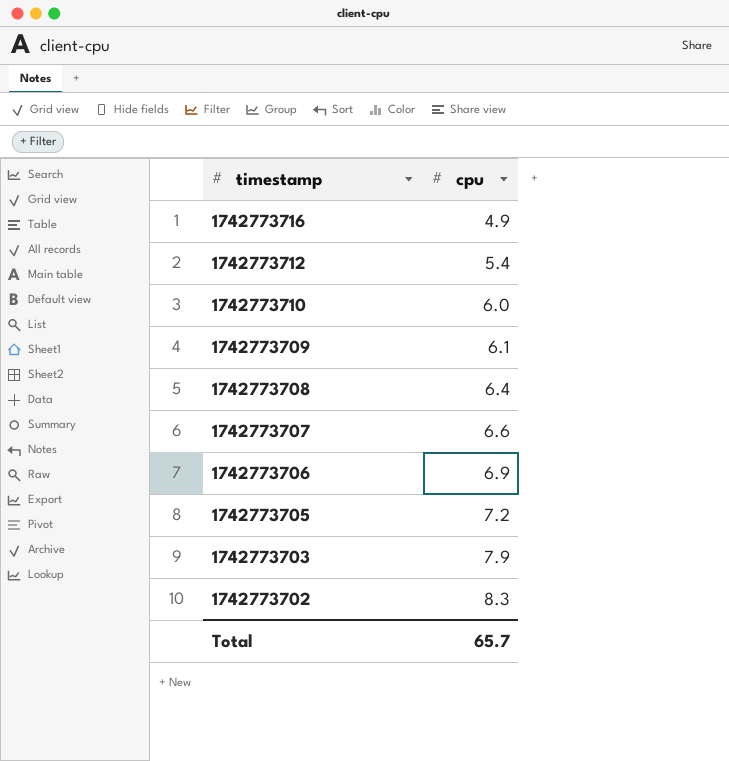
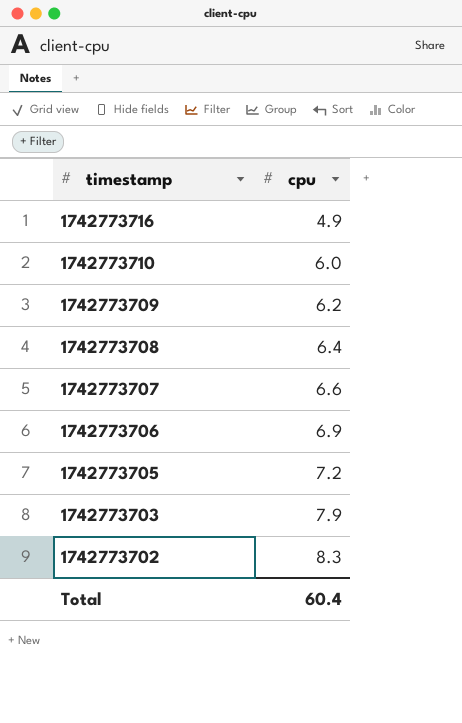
row 1742773712: 5.4 -> none
1742773709 | cpu: 6.1 -> 6.2
Total | cpu: 65.7 -> 60.4

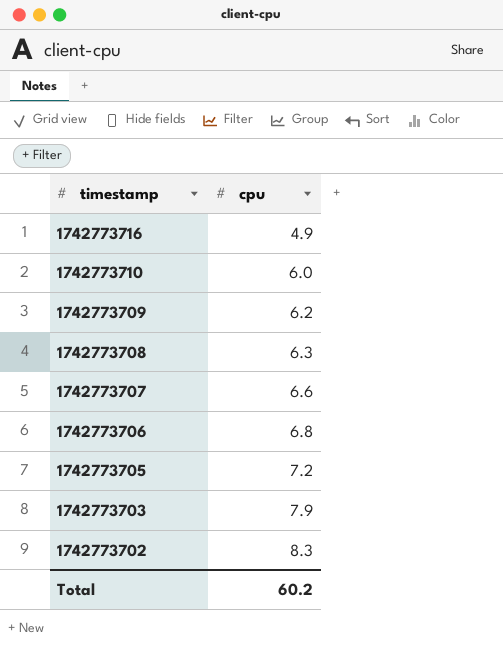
1742773708 | cpu: 6.4 -> 6.3
1742773706 | cpu: 6.9 -> 6.8
Total | cpu: 60.4 -> 60.2

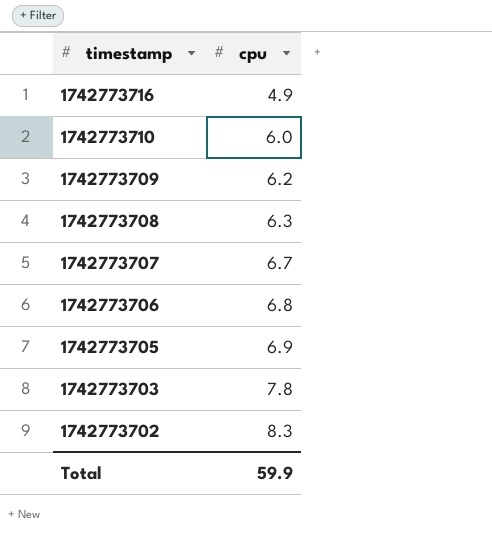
1742773707 | cpu: 6.6 -> 6.7
1742773705 | cpu: 7.2 -> 6.9
1742773703 | cpu: 7.9 -> 7.8
Total | cpu: 60.2 -> 59.9

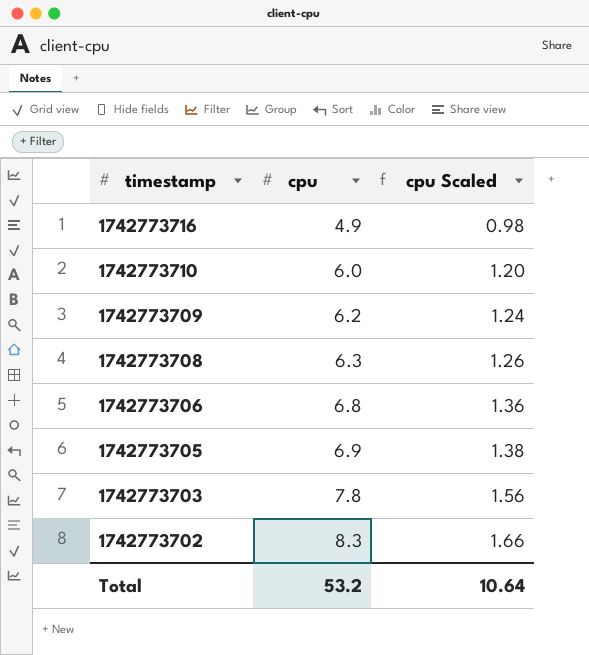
column cpu Scaled | formula: none -> [cpu] * 0.2
row 1742773707: 6.7 -> none
Total | cpu: 59.9 -> 53.2

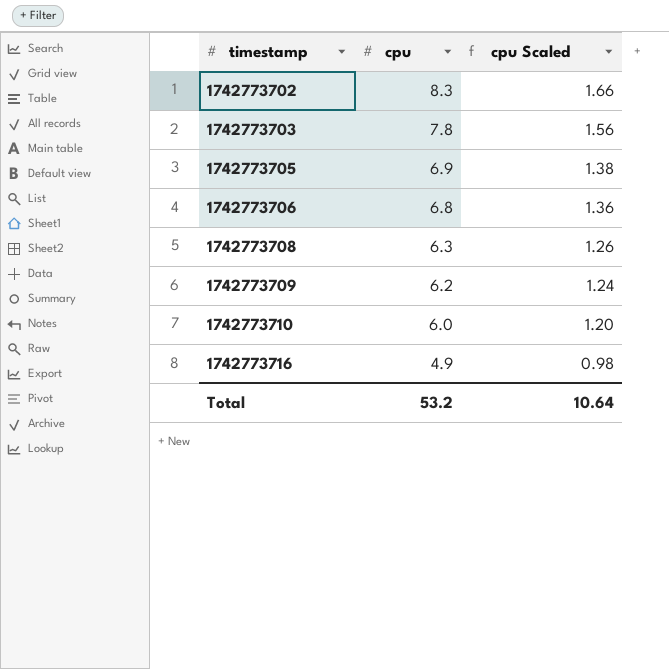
row order: timestamp descending -> timestamp ascending

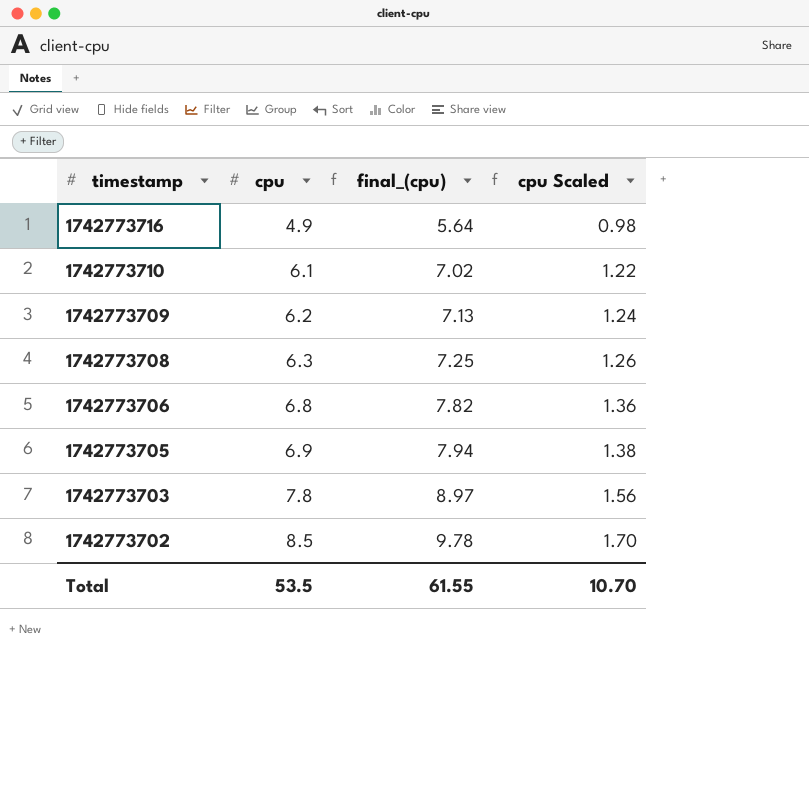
row order: timestamp ascending -> timestamp descending
column final_(cpu) | formula: none -> [cpu] * 1.15
1742773710 | cpu: 6.0 -> 6.1
1742773710 | cpu Scaled: 1.20 -> 1.22
1742773702 | cpu: 8.3 -> 8.5
1742773702 | cpu Scaled: 1.66 -> 1.70
Total | cpu: 53.2 -> 53.5
Total | cpu Scaled: 10.64 -> 10.70

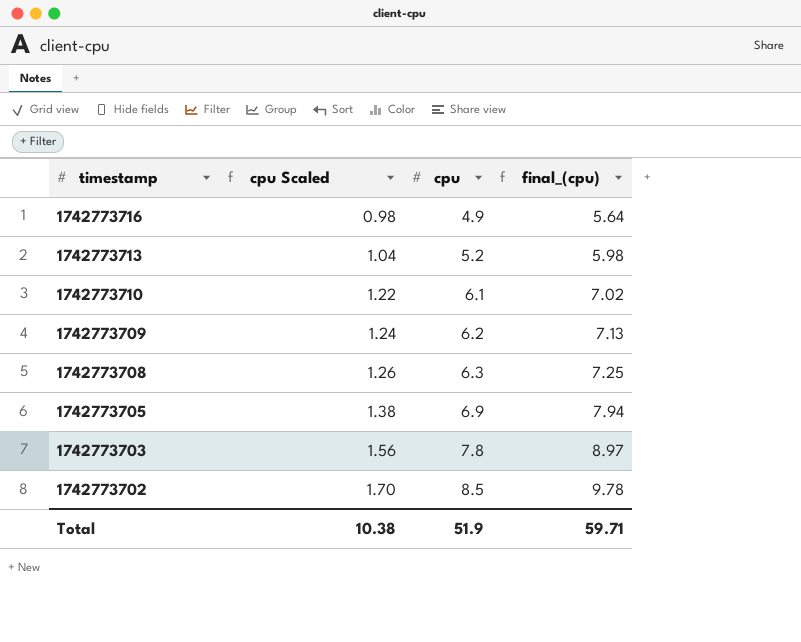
column cpu Scaled | position: 4 -> 2
row 1742773706: 6.8 | 7.82 | 1.36 -> none
row 1742773713: none -> 1.04 | 5.2 | 5.98
Total | cpu Scaled: 10.70 -> 10.38
Total | cpu: 53.5 -> 51.9
Total | final_(cpu): 61.55 -> 59.71

